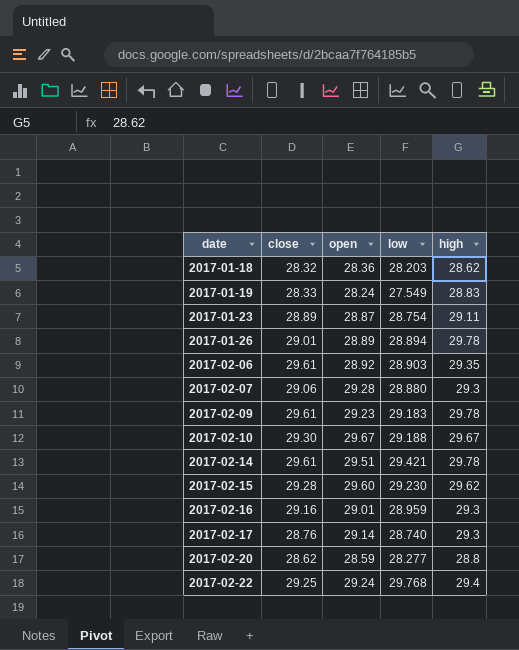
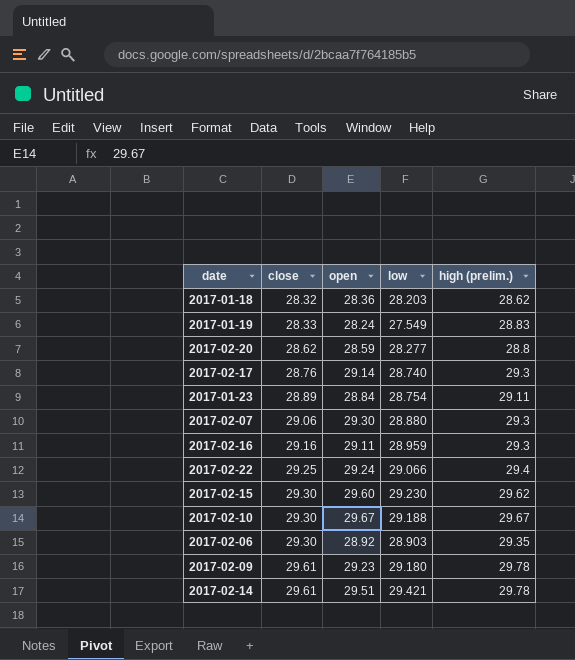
row order: date ascending -> close ascending
column name: high -> high (prelim.)
row 2017-01-26: 29.01 | 28.89 | 28.894 | 29.78 -> none
2017-01-23 | open: 28.87 -> 28.84
2017-02-07 | open: 29.28 -> 29.30
2017-02-16 | open: 29.01 -> 29.11
2017-02-22 | low: 29.768 -> 29.066
2017-02-15 | close: 29.28 -> 29.30
2017-02-06 | close: 29.61 -> 29.30
2017-02-09 | low: 29.183 -> 29.180

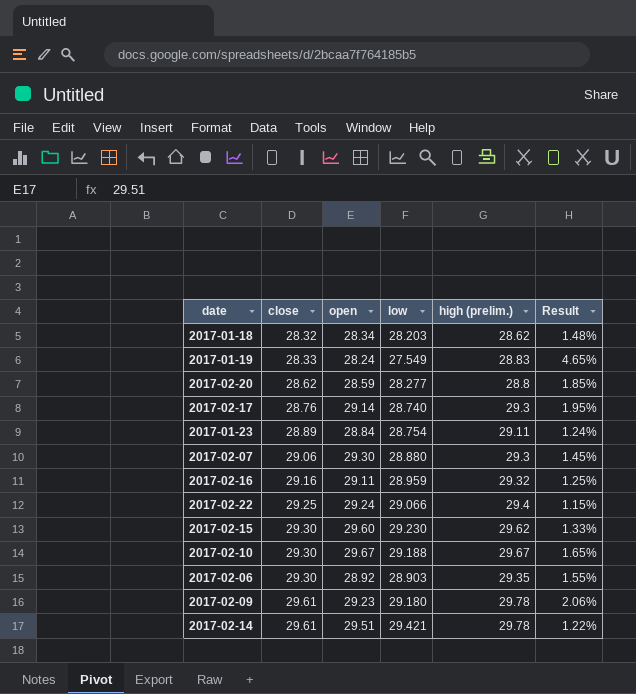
column Result | formula: none -> ([high (prelim.)] - [low]) / [low]
2017-01-18 | open: 28.36 -> 28.34
2017-02-16 | high (prelim.): 29.3 -> 29.32

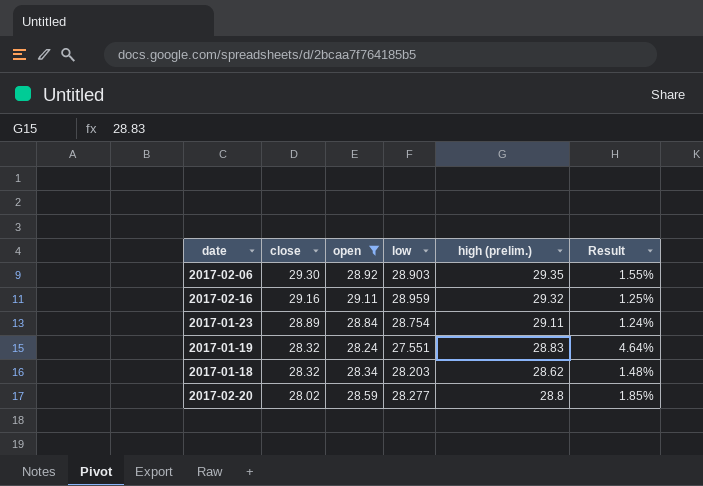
filter: none -> open <= 29.11
row order: close ascending -> close descending
2017-01-19 | close: 28.33 -> 28.32
2017-01-19 | low: 27.549 -> 27.551
2017-01-19 | Result: 4.65% -> 4.64%
2017-02-20 | close: 28.62 -> 28.02

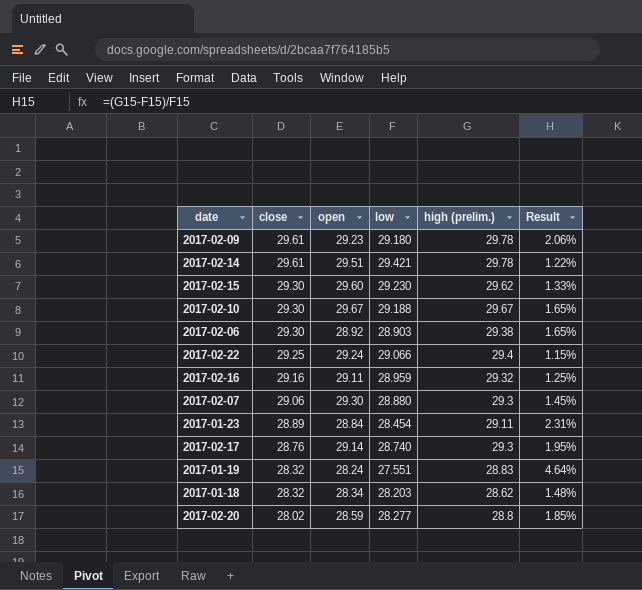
filter: open <= 29.11 -> none
2017-02-06 | high (prelim.): 29.35 -> 29.38
2017-02-06 | Result: 1.55% -> 1.65%
2017-01-23 | low: 28.754 -> 28.454
2017-01-23 | Result: 1.24% -> 2.31%

